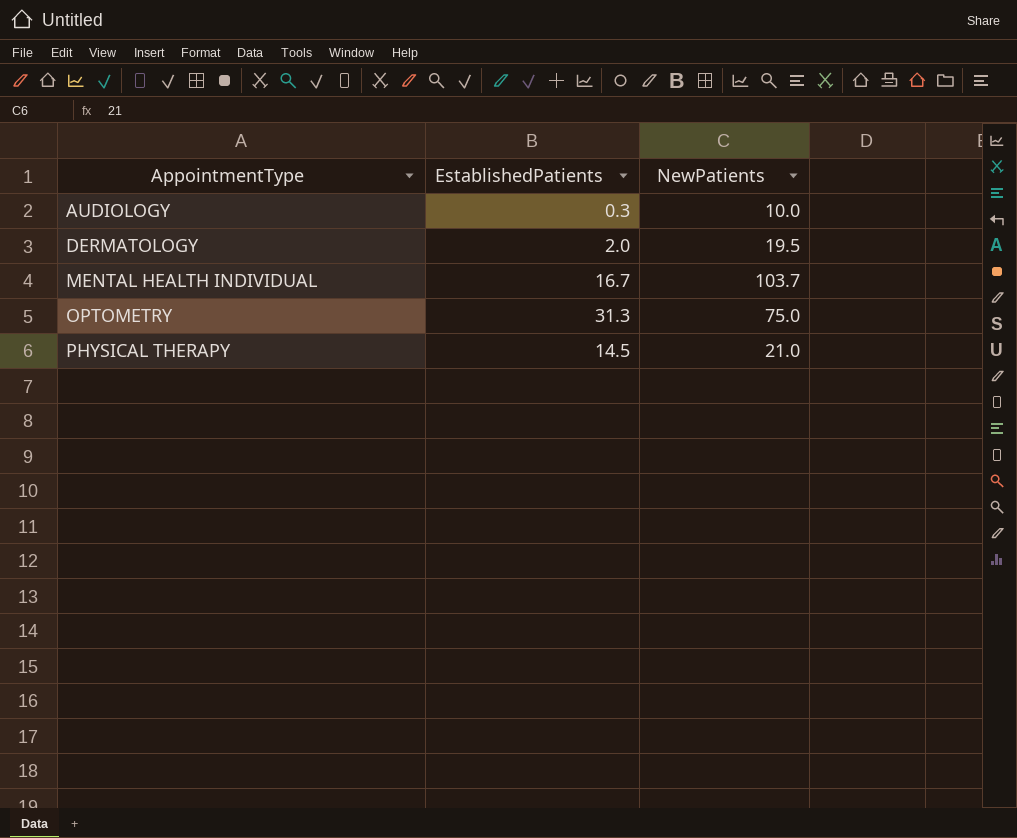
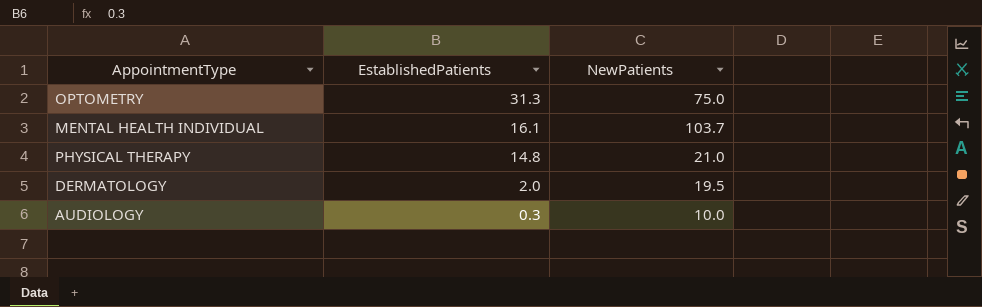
row order: AppointmentType ascending -> EstablishedPatients descending
MENTAL HEALTH INDIVIDUAL | EstablishedPatients: 16.7 -> 16.1
PHYSICAL THERAPY | EstablishedPatients: 14.5 -> 14.8

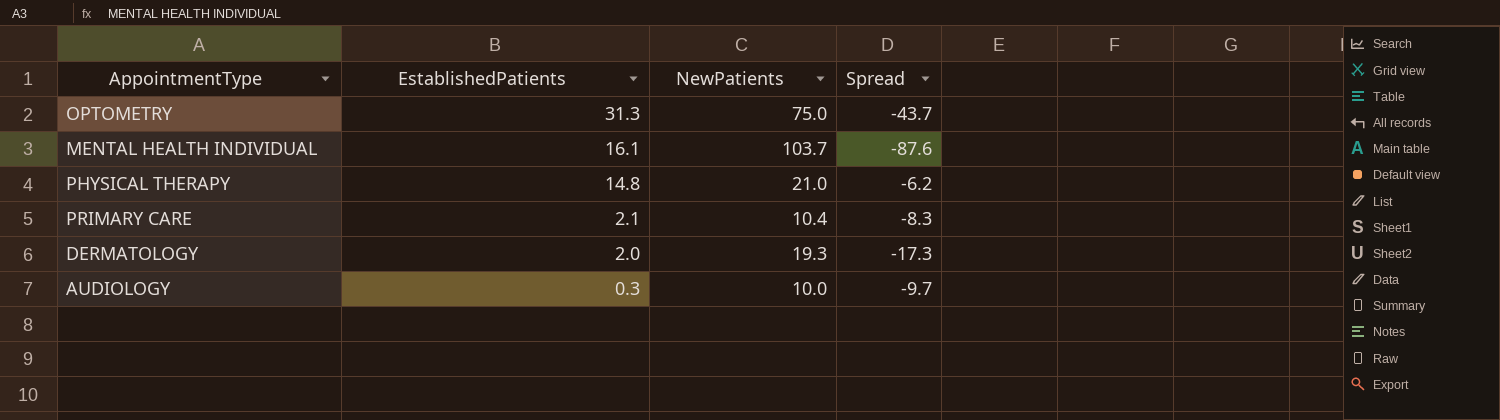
column Spread | formula: none -> [EstablishedPatients] - [NewPatients]
row PRIMARY CARE: none -> 2.1 | 10.4 | -8.3
DERMATOLOGY | NewPatients: 19.5 -> 19.3

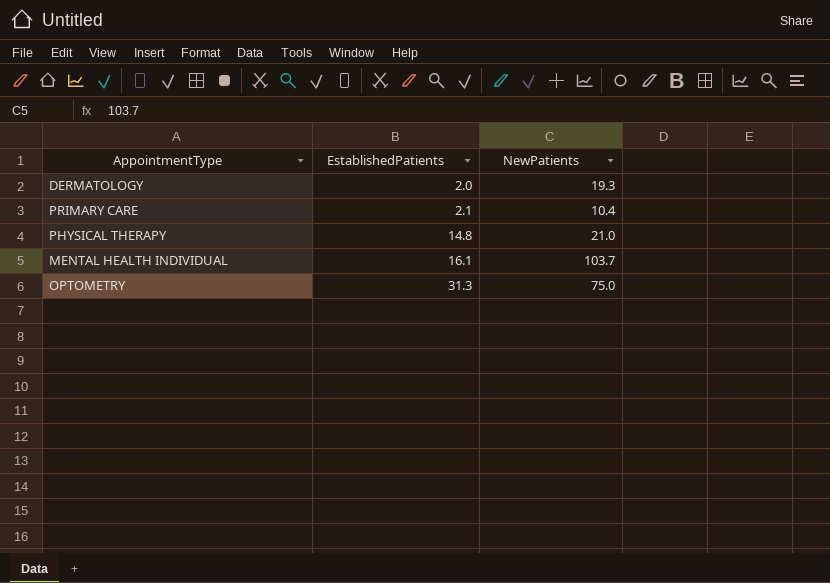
row order: EstablishedPatients descending -> EstablishedPatients ascending
column Spread | formula: [EstablishedPatients] - [NewPatients] -> none
row AUDIOLOGY: 0.3 | 10.0 | -9.7 -> none

